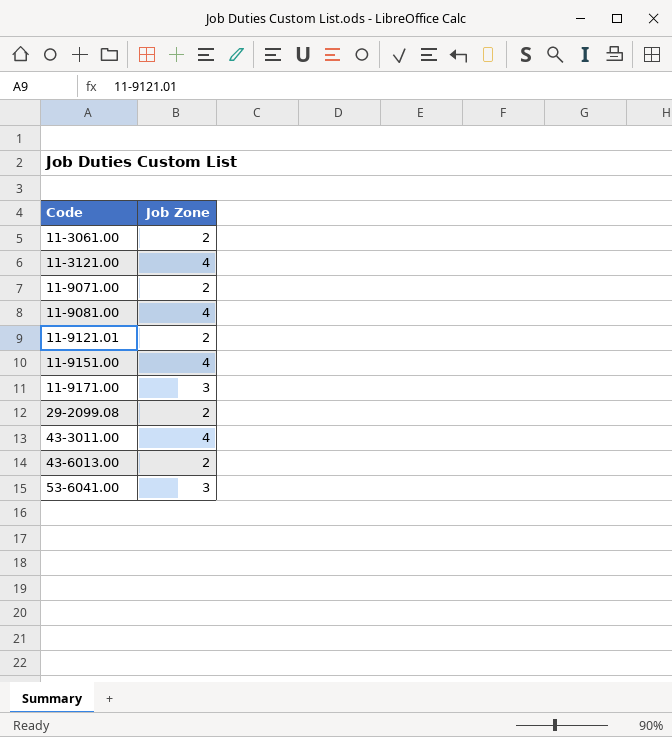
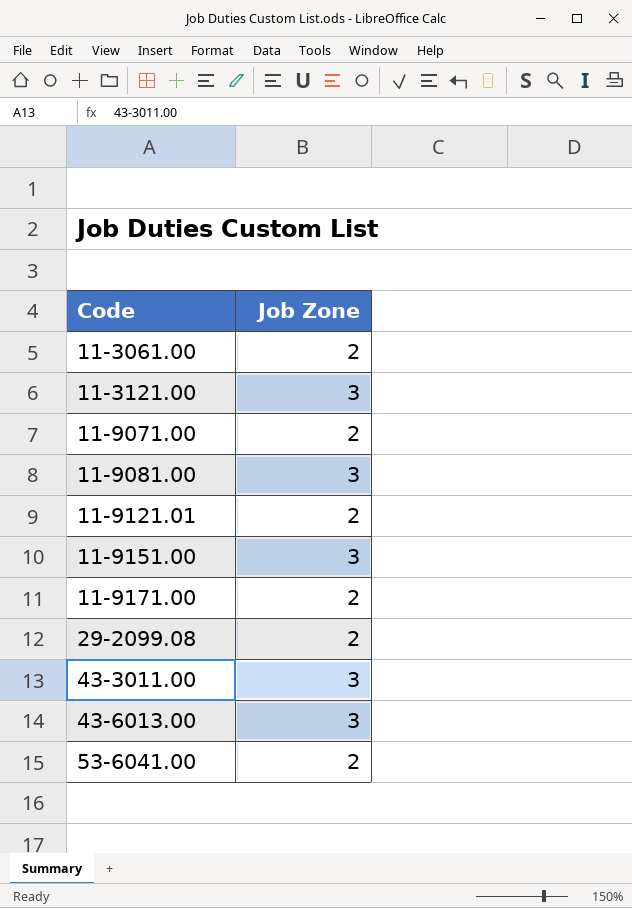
11-3121.00 | Job Zone: 4 -> 3
11-9081.00 | Job Zone: 4 -> 3
11-9151.00 | Job Zone: 4 -> 3
11-9171.00 | Job Zone: 3 -> 2
43-3011.00 | Job Zone: 4 -> 3
43-6013.00 | Job Zone: 2 -> 3
53-6041.00 | Job Zone: 3 -> 2

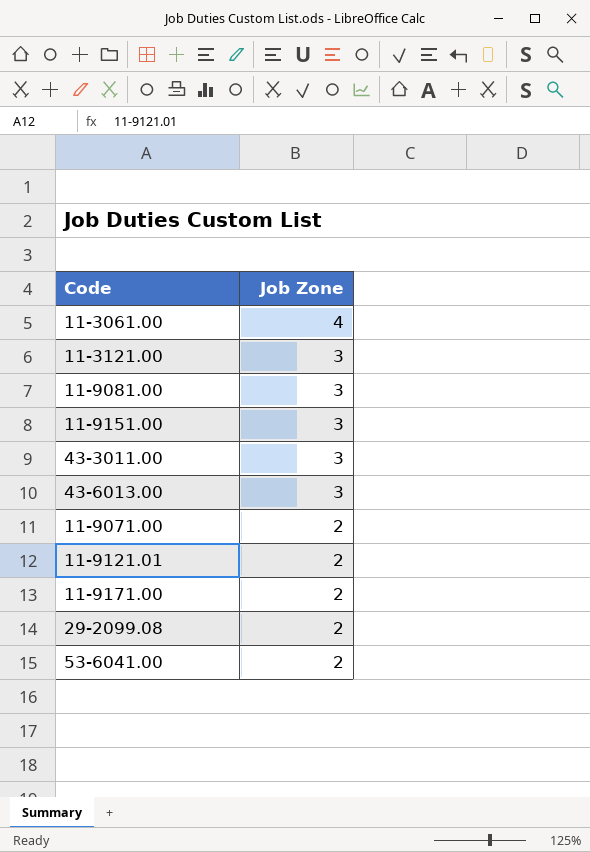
row order: Code ascending -> Job Zone descending
11-3061.00 | Job Zone: 2 -> 4

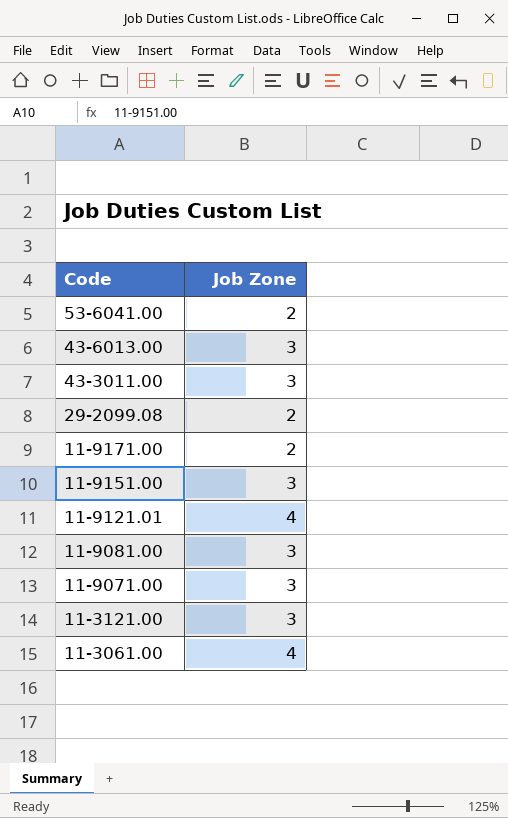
row order: Job Zone descending -> Code descending
11-9121.01 | Job Zone: 2 -> 4
11-9071.00 | Job Zone: 2 -> 3

